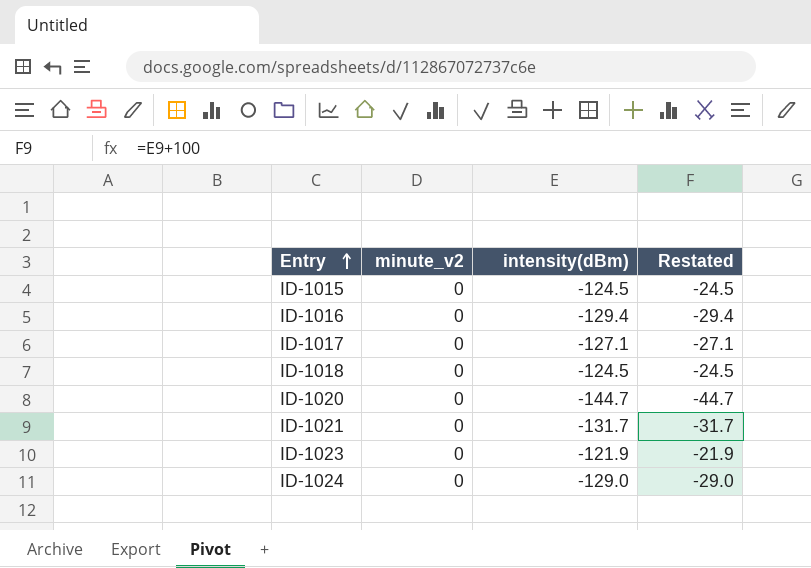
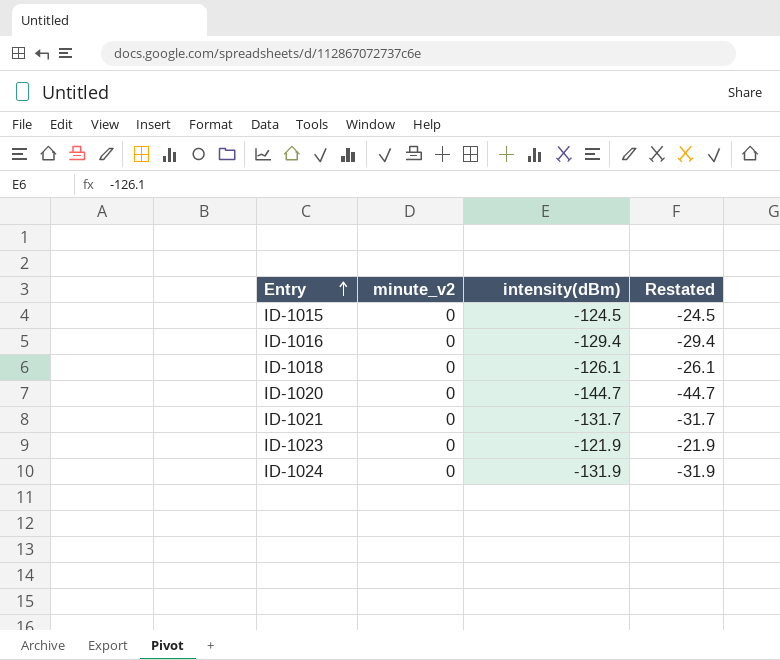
row ID-1017: 0 | -127.1 | -27.1 -> none
ID-1018 | intensity(dBm): -124.5 -> -126.1
ID-1018 | Restated: -24.5 -> -26.1
ID-1024 | intensity(dBm): -129.0 -> -131.9
ID-1024 | Restated: -29.0 -> -31.9

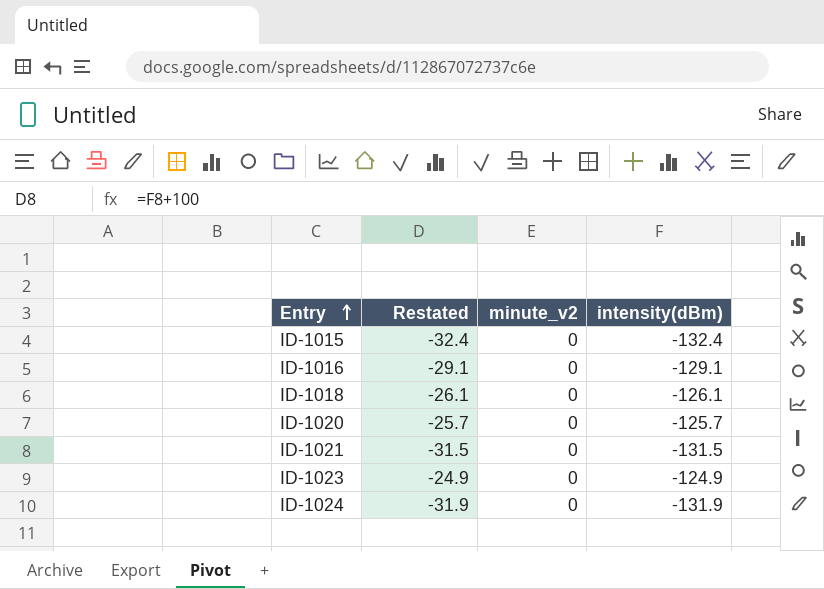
column Restated | position: 4 -> 2
ID-1015 | Restated: -24.5 -> -32.4
ID-1015 | intensity(dBm): -124.5 -> -132.4
ID-1016 | Restated: -29.4 -> -29.1
ID-1016 | intensity(dBm): -129.4 -> -129.1
ID-1020 | Restated: -44.7 -> -25.7
ID-1020 | intensity(dBm): -144.7 -> -125.7
ID-1021 | Restated: -31.7 -> -31.5
ID-1021 | intensity(dBm): -131.7 -> -131.5
ID-1023 | Restated: -21.9 -> -24.9
ID-1023 | intensity(dBm): -121.9 -> -124.9

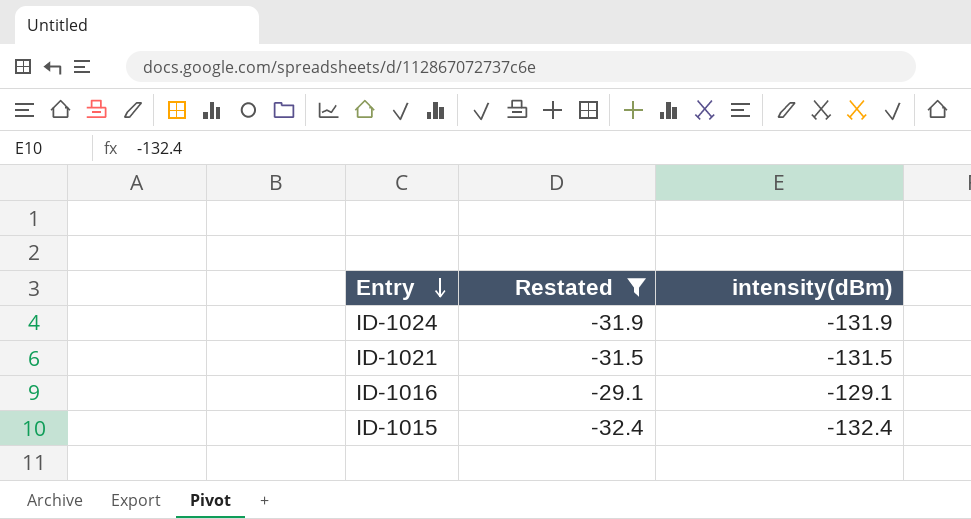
filter: none -> Restated <= -29.1
row order: Entry ascending -> Entry descending
column minute_v2 | position: 3 -> none

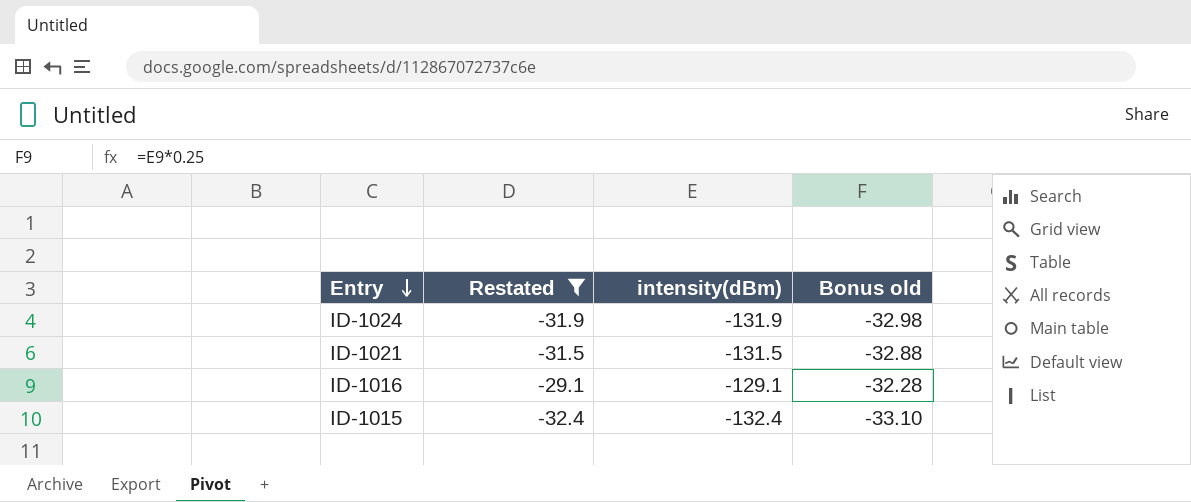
column Bonus old | formula: none -> [intensity(dBm)] * 0.25

